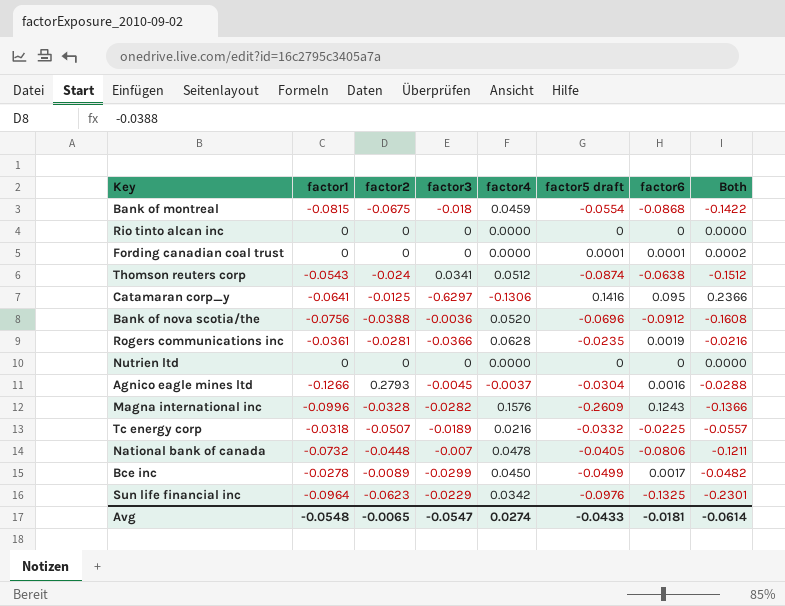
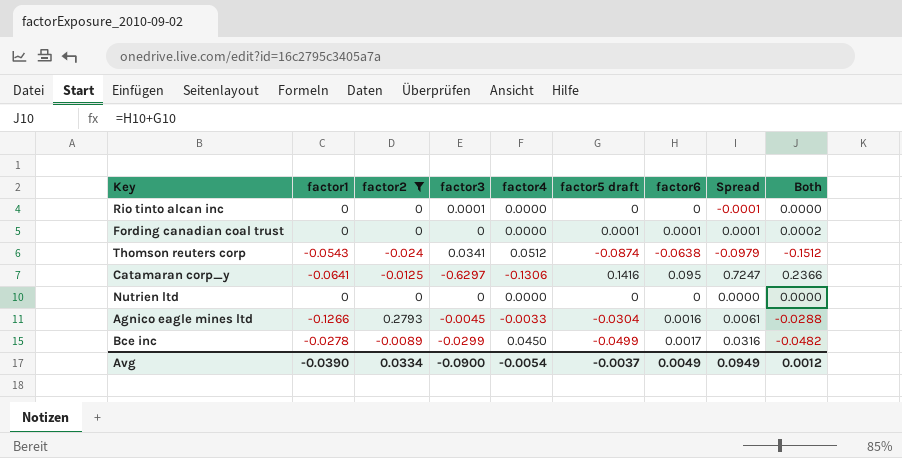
filter: none -> factor2 >= -0.024
column Spread | formula: none -> [factor6] - [factor3]
Rio tinto alcan inc | factor3: 0 -> 0.0001
Agnico eagle mines ltd | factor4: -0.0037 -> -0.0033
Avg | factor1: -0.0548 -> -0.0390
Avg | factor2: -0.0065 -> 0.0334
Avg | factor3: -0.0547 -> -0.0900
Avg | factor4: 0.0274 -> -0.0054
Avg | factor5 draft: -0.0433 -> -0.0037
Avg | factor6: -0.0181 -> 0.0049
Avg | Both: -0.0614 -> 0.0012

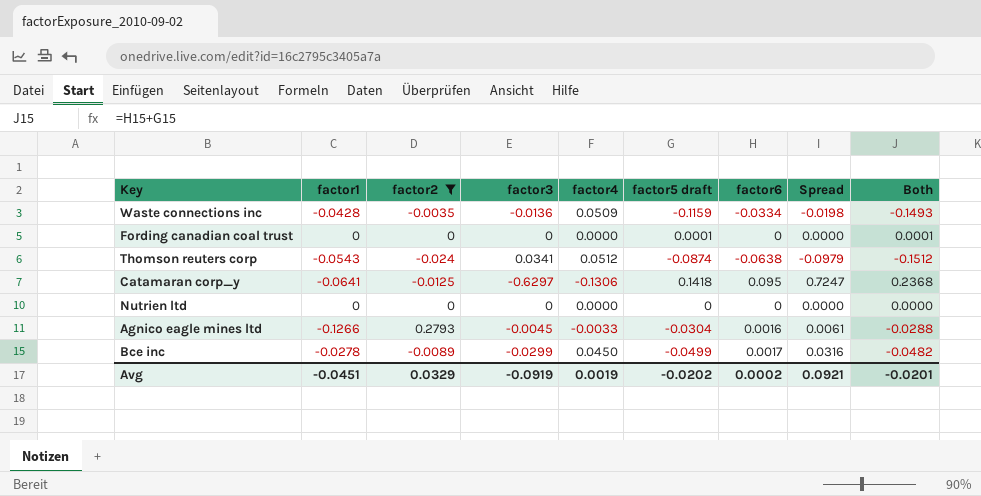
row Rio tinto alcan inc: 0 | 0 | 0.0001 | 0.0000 | 0 | 0 | -0.0001 | 0.0000 -> none
row Waste connections inc: none -> -0.0428 | -0.0035 | -0.0136 | 0.0509 | -0.1159 | -0.0334 | -0.0198 | -0.1493
Fording canadian coal trust | factor6: 0.0001 -> 0
Fording canadian coal trust | Spread: 0.0001 -> 0.0000
Fording canadian coal trust | Both: 0.0002 -> 0.0001
Catamaran corp_y | factor5 draft: 0.1416 -> 0.1418
Catamaran corp_y | Both: 0.2366 -> 0.2368
Avg | factor1: -0.0390 -> -0.0451
Avg | factor2: 0.0334 -> 0.0329
Avg | factor3: -0.0900 -> -0.0919
Avg | factor4: -0.0054 -> 0.0019
Avg | factor5 draft: -0.0037 -> -0.0202
Avg | factor6: 0.0049 -> 0.0002
Avg | Spread: 0.0949 -> 0.0921
Avg | Both: 0.0012 -> -0.0201

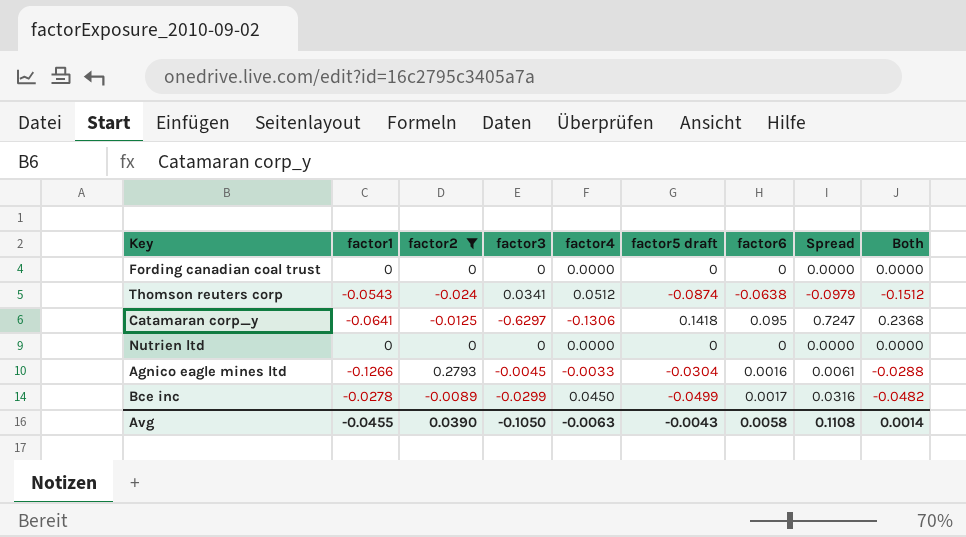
row Waste connections inc: -0.0428 | -0.0035 | -0.0136 | 0.0509 | -0.1159 | -0.0334 | -0.0198 | -0.1493 -> none
Fording canadian coal trust | factor5 draft: 0.0001 -> 0
Fording canadian coal trust | Both: 0.0001 -> 0.0000
Avg | factor1: -0.0451 -> -0.0455
Avg | factor2: 0.0329 -> 0.0390
Avg | factor3: -0.0919 -> -0.1050
Avg | factor4: 0.0019 -> -0.0063
Avg | factor5 draft: -0.0202 -> -0.0043
Avg | factor6: 0.0002 -> 0.0058
Avg | Spread: 0.0921 -> 0.1108
Avg | Both: -0.0201 -> 0.0014

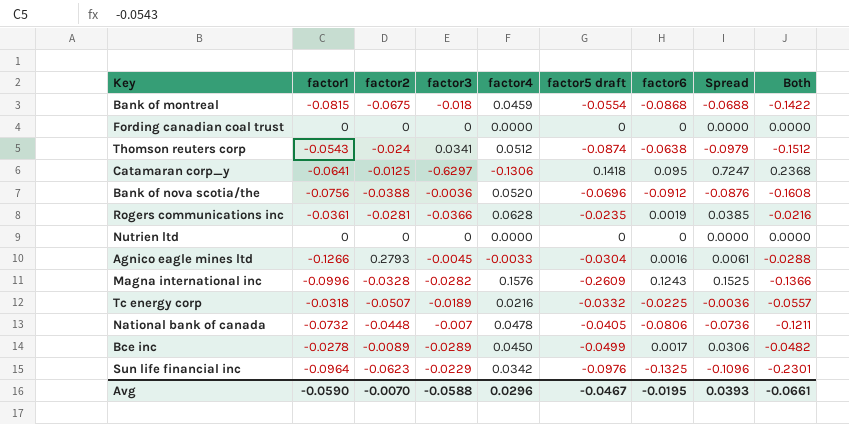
filter: factor2 >= -0.024 -> none
Bce inc | factor3: -0.0299 -> -0.0289
Bce inc | Spread: 0.0316 -> 0.0306
Avg | factor1: -0.0455 -> -0.0590
Avg | factor2: 0.0390 -> -0.0070
Avg | factor3: -0.1050 -> -0.0588
Avg | factor4: -0.0063 -> 0.0296
Avg | factor5 draft: -0.0043 -> -0.0467
Avg | factor6: 0.0058 -> -0.0195
Avg | Spread: 0.1108 -> 0.0393
Avg | Both: 0.0014 -> -0.0661

